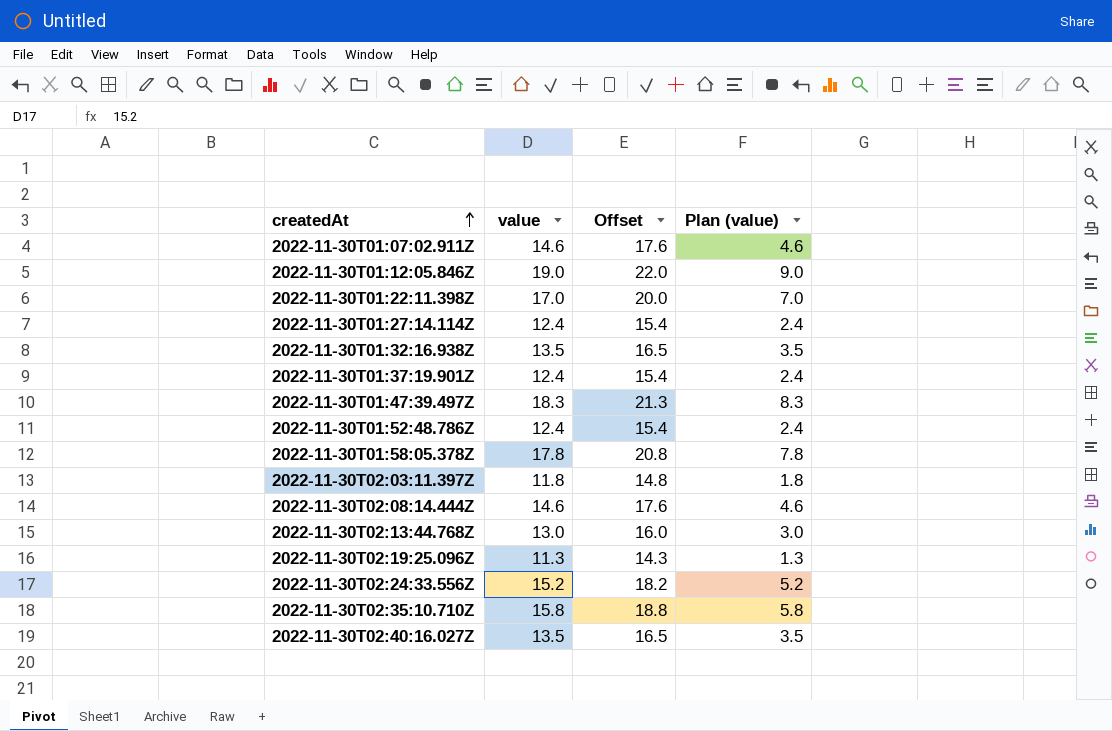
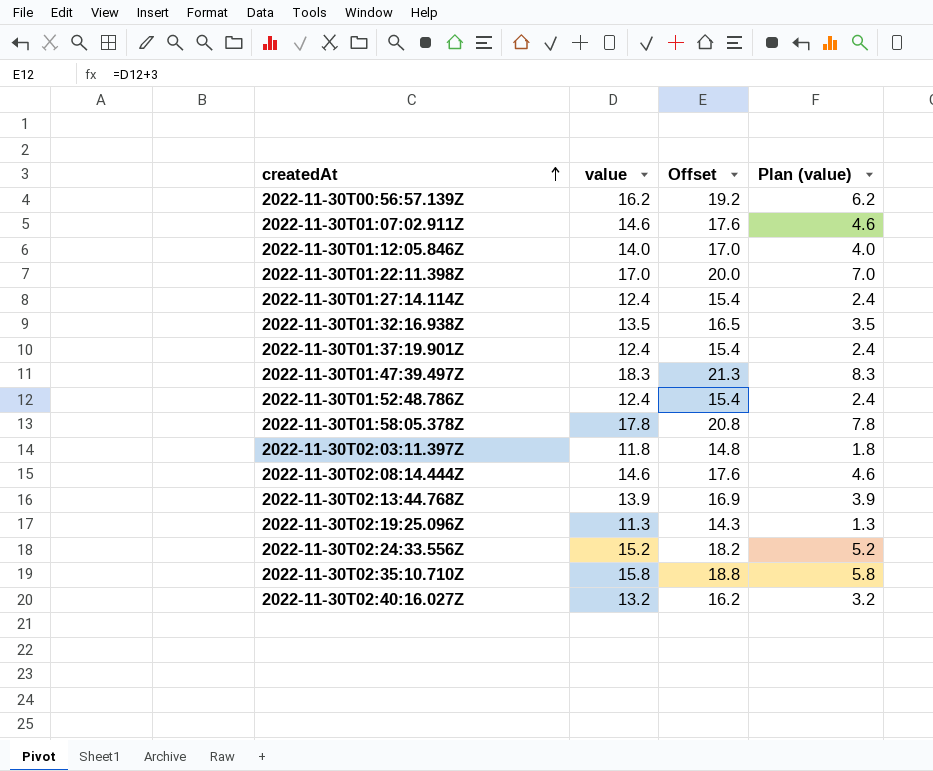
row 2022-11-30T00:56:57.139Z: none -> 16.2 | 19.2 | 6.2
2022-11-30T01:12:05.846Z | value: 19.0 -> 14.0
2022-11-30T01:12:05.846Z | Offset: 22.0 -> 17.0
2022-11-30T01:12:05.846Z | Plan (value): 9.0 -> 4.0
2022-11-30T02:13:44.768Z | value: 13.0 -> 13.9
2022-11-30T02:13:44.768Z | Offset: 16.0 -> 16.9
2022-11-30T02:13:44.768Z | Plan (value): 3.0 -> 3.9
2022-11-30T02:40:16.027Z | value: 13.5 -> 13.2
2022-11-30T02:40:16.027Z | Offset: 16.5 -> 16.2
2022-11-30T02:40:16.027Z | Plan (value): 3.5 -> 3.2

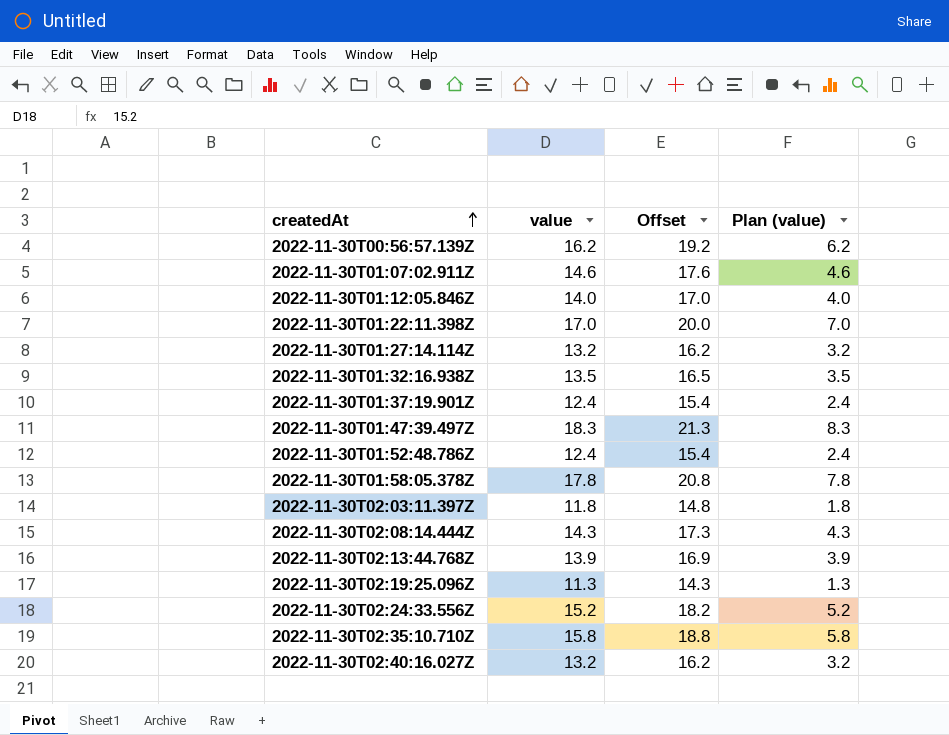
2022-11-30T01:27:14.114Z | value: 12.4 -> 13.2
2022-11-30T01:27:14.114Z | Offset: 15.4 -> 16.2
2022-11-30T01:27:14.114Z | Plan (value): 2.4 -> 3.2
2022-11-30T02:08:14.444Z | value: 14.6 -> 14.3
2022-11-30T02:08:14.444Z | Offset: 17.6 -> 17.3
2022-11-30T02:08:14.444Z | Plan (value): 4.6 -> 4.3

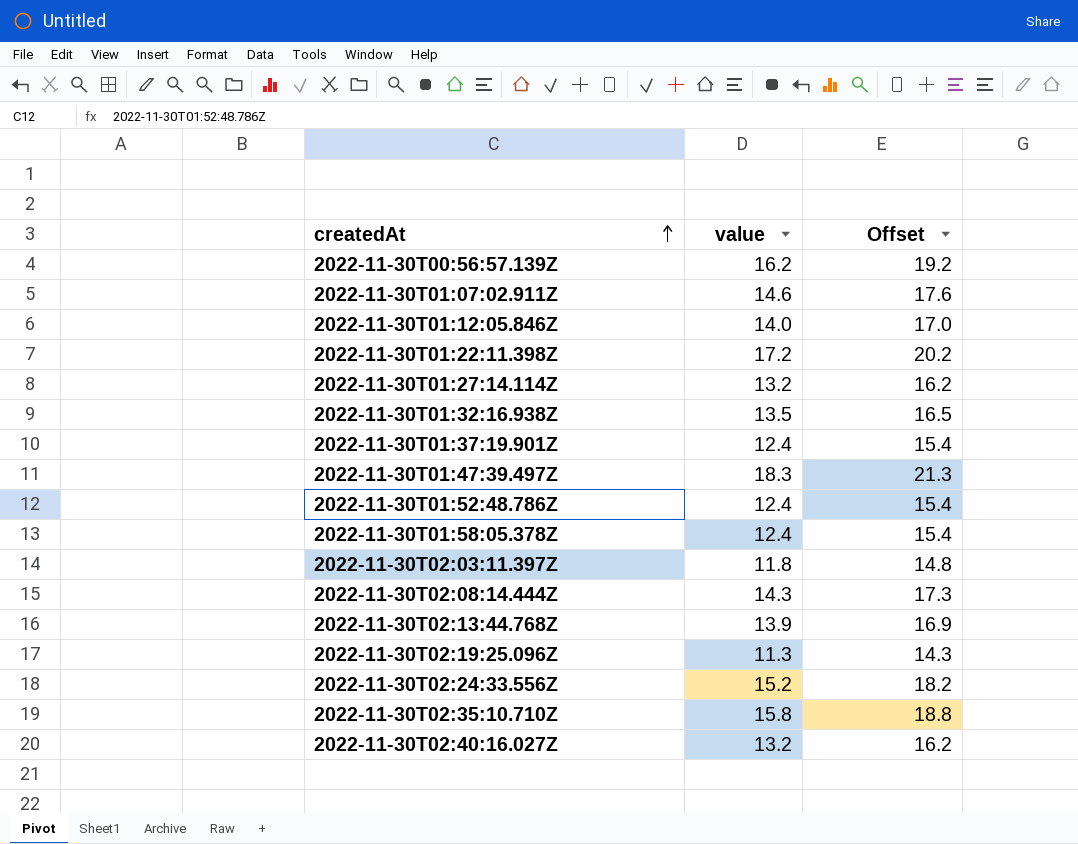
column Plan (value) | formula: [value] - 10 -> none
2022-11-30T01:22:11.398Z | value: 17.0 -> 17.2
2022-11-30T01:22:11.398Z | Offset: 20.0 -> 20.2
2022-11-30T01:58:05.378Z | value: 17.8 -> 12.4
2022-11-30T01:58:05.378Z | Offset: 20.8 -> 15.4

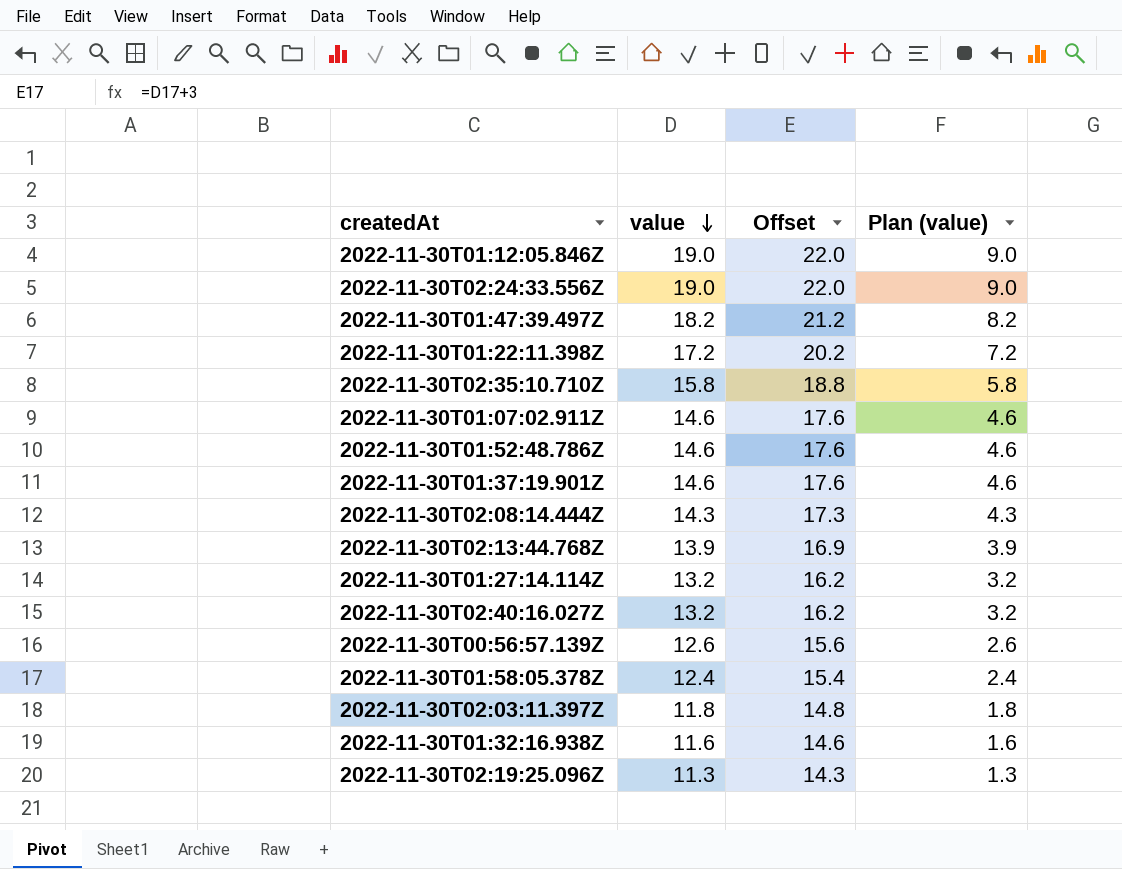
row order: createdAt ascending -> value descending
column Plan (value) | formula: none -> [value] - 10
2022-11-30T01:12:05.846Z | value: 14.0 -> 19.0
2022-11-30T01:12:05.846Z | Offset: 17.0 -> 22.0
2022-11-30T02:24:33.556Z | value: 15.2 -> 19.0
2022-11-30T02:24:33.556Z | Offset: 18.2 -> 22.0
2022-11-30T01:47:39.497Z | value: 18.3 -> 18.2
2022-11-30T01:47:39.497Z | Offset: 21.3 -> 21.2
2022-11-30T01:52:48.786Z | value: 12.4 -> 14.6
2022-11-30T01:52:48.786Z | Offset: 15.4 -> 17.6
2022-11-30T01:37:19.901Z | value: 12.4 -> 14.6
2022-11-30T01:37:19.901Z | Offset: 15.4 -> 17.6
2022-11-30T00:56:57.139Z | value: 16.2 -> 12.6
2022-11-30T00:56:57.139Z | Offset: 19.2 -> 15.6
2022-11-30T01:32:16.938Z | value: 13.5 -> 11.6
2022-11-30T01:32:16.938Z | Offset: 16.5 -> 14.6

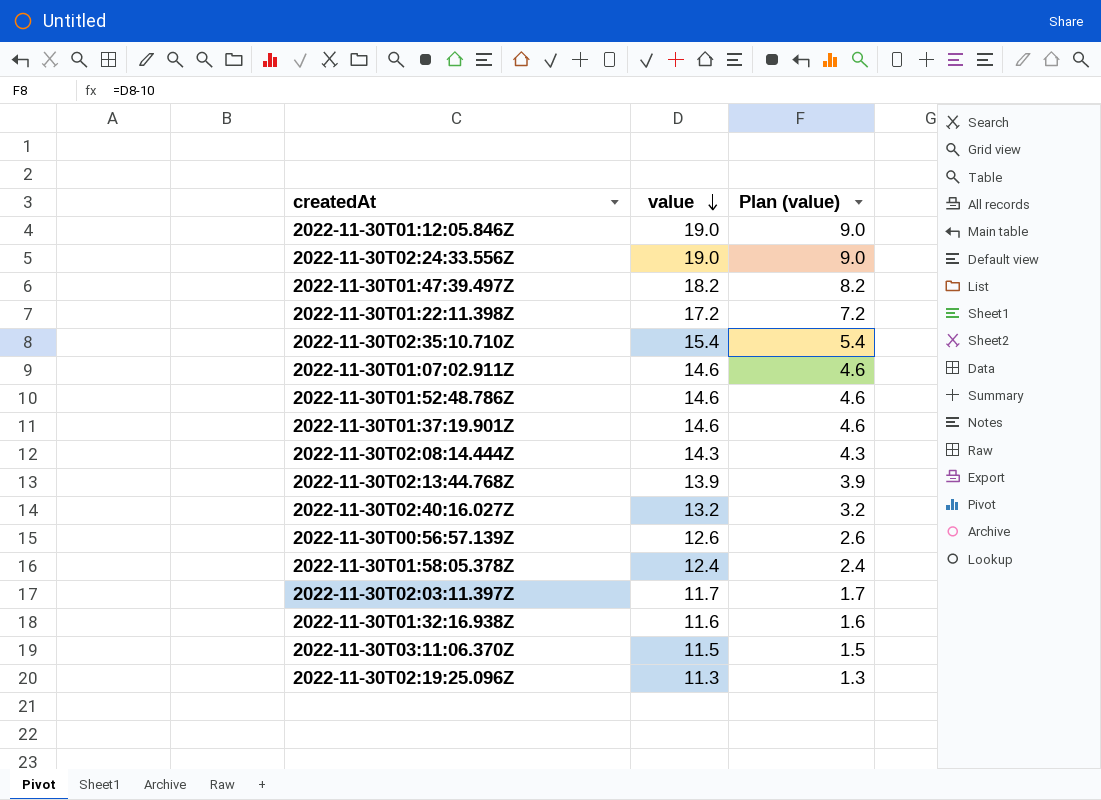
column Offset | formula: [value] + 3 -> none
row 2022-11-30T01:27:14.114Z: 13.2 | 16.2 | 3.2 -> none
2022-11-30T02:35:10.710Z | value: 15.8 -> 15.4
2022-11-30T02:35:10.710Z | Plan (value): 5.8 -> 5.4
2022-11-30T02:03:11.397Z | value: 11.8 -> 11.7
2022-11-30T02:03:11.397Z | Plan (value): 1.8 -> 1.7
row 2022-11-30T03:11:06.370Z: none -> 11.5 | 1.5

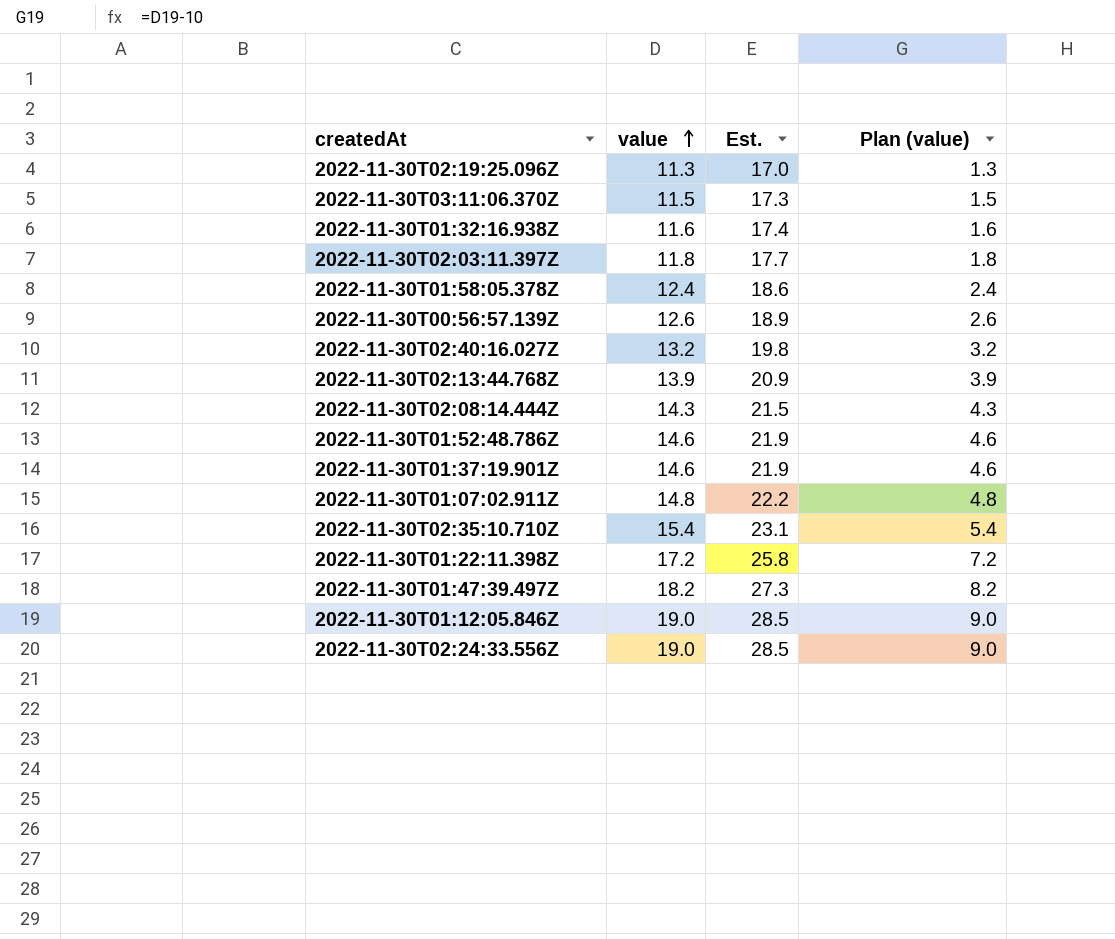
row order: value descending -> value ascending
column Est. | formula: none -> [value] * 1.5
2022-11-30T02:03:11.397Z | value: 11.7 -> 11.8
2022-11-30T02:03:11.397Z | Plan (value): 1.7 -> 1.8
2022-11-30T01:07:02.911Z | value: 14.6 -> 14.8
2022-11-30T01:07:02.911Z | Plan (value): 4.6 -> 4.8

